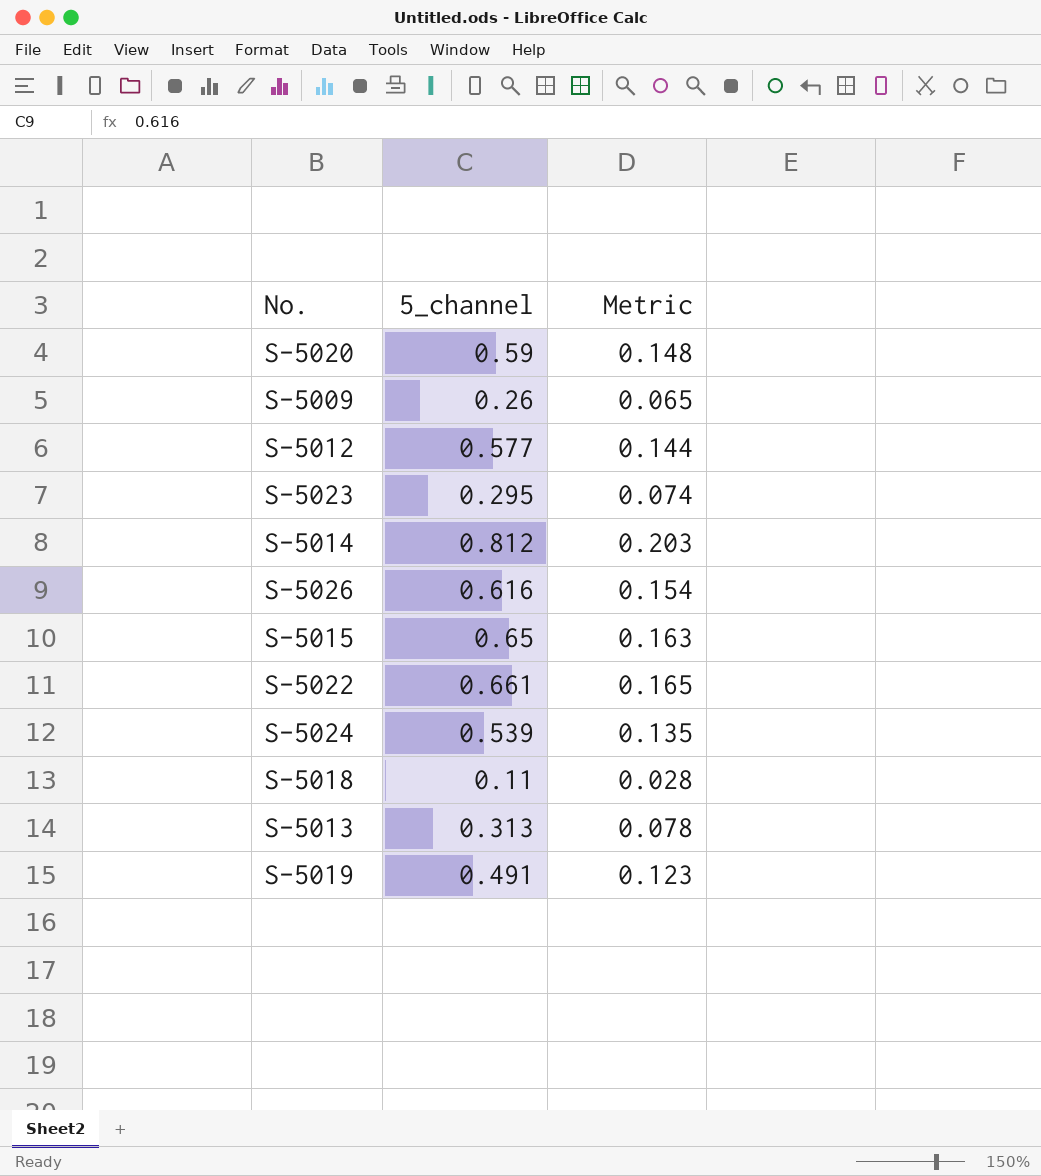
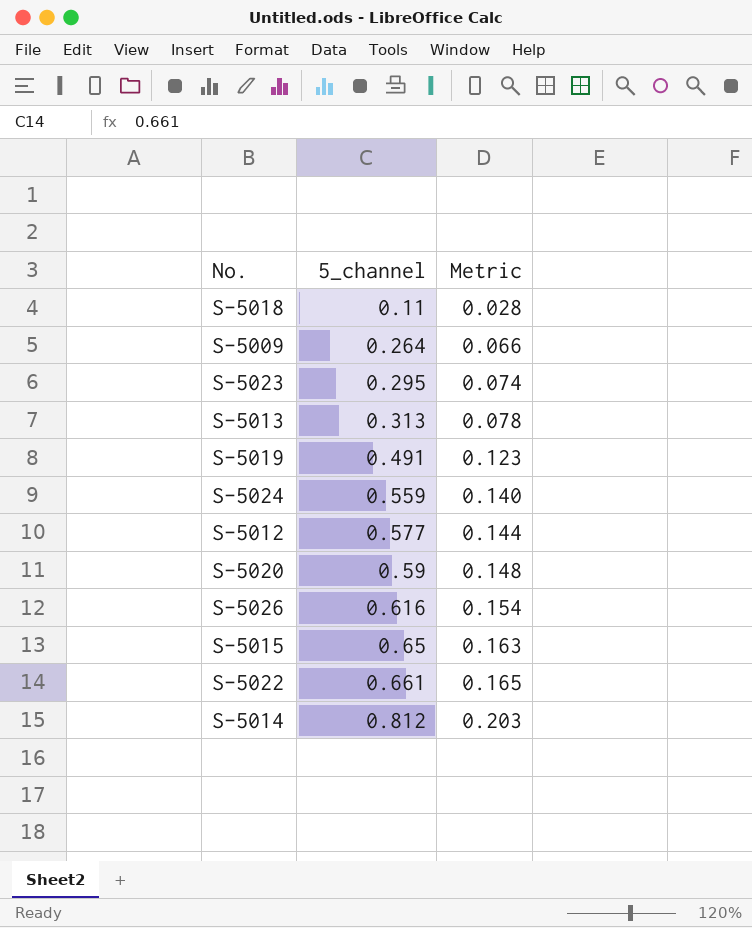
row order: none -> 5_channel ascending
S-5009 | 5_channel: 0.26 -> 0.264
S-5009 | Metric: 0.065 -> 0.066
S-5024 | 5_channel: 0.539 -> 0.559
S-5024 | Metric: 0.135 -> 0.140

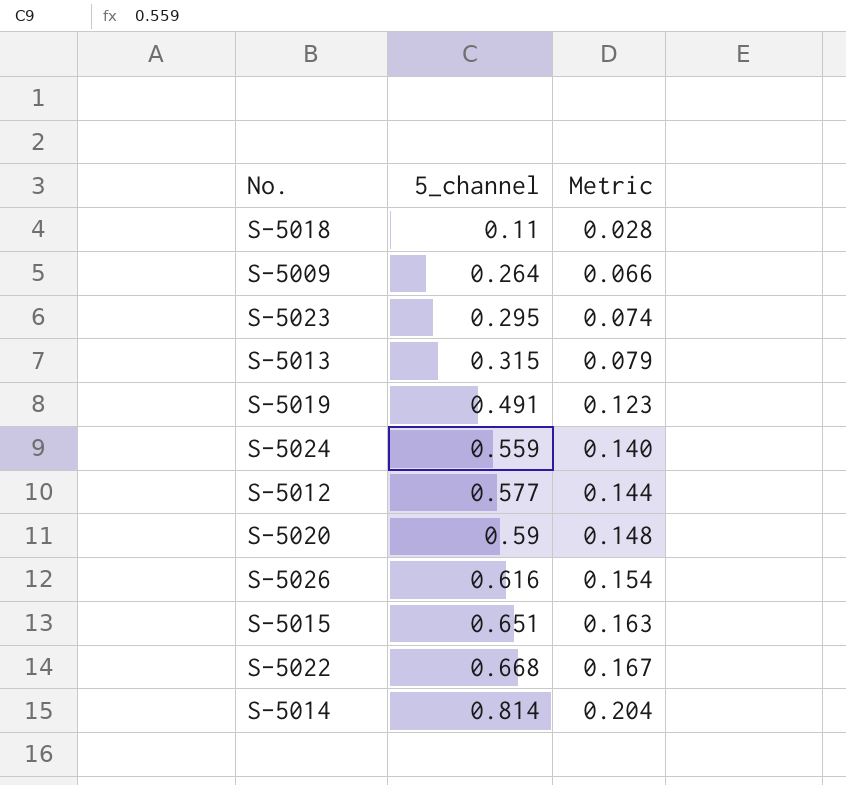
S-5013 | 5_channel: 0.313 -> 0.315
S-5013 | Metric: 0.078 -> 0.079
S-5015 | 5_channel: 0.65 -> 0.651
S-5022 | 5_channel: 0.661 -> 0.668
S-5022 | Metric: 0.165 -> 0.167
S-5014 | 5_channel: 0.812 -> 0.814
S-5014 | Metric: 0.203 -> 0.204

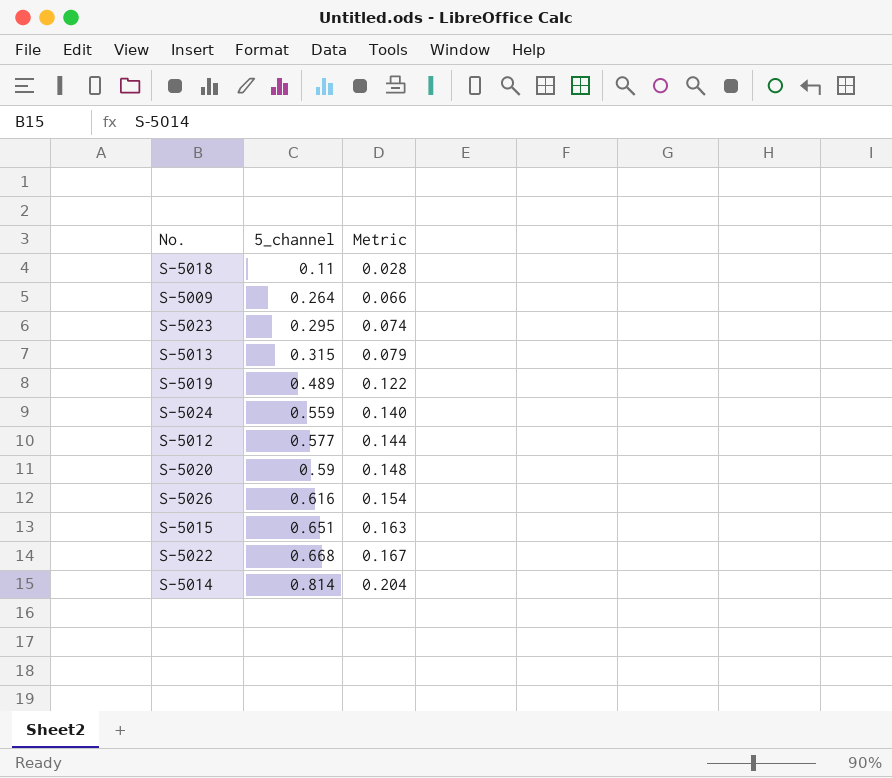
S-5019 | 5_channel: 0.491 -> 0.489
S-5019 | Metric: 0.123 -> 0.122

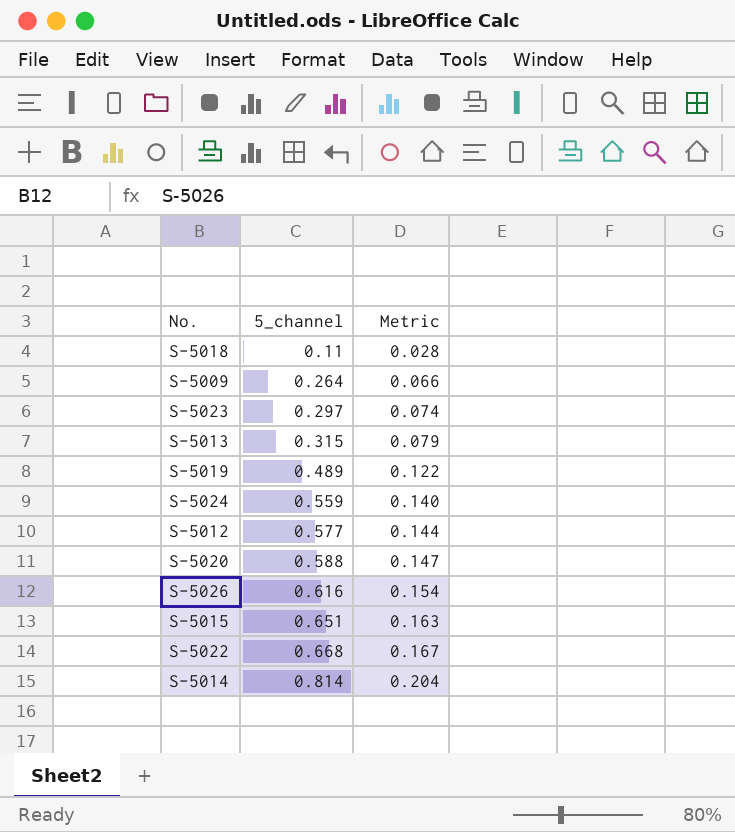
S-5023 | 5_channel: 0.295 -> 0.297
S-5020 | 5_channel: 0.59 -> 0.588
S-5020 | Metric: 0.148 -> 0.147

